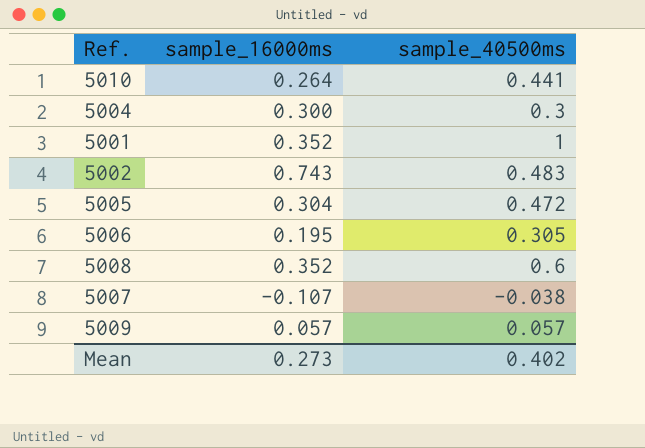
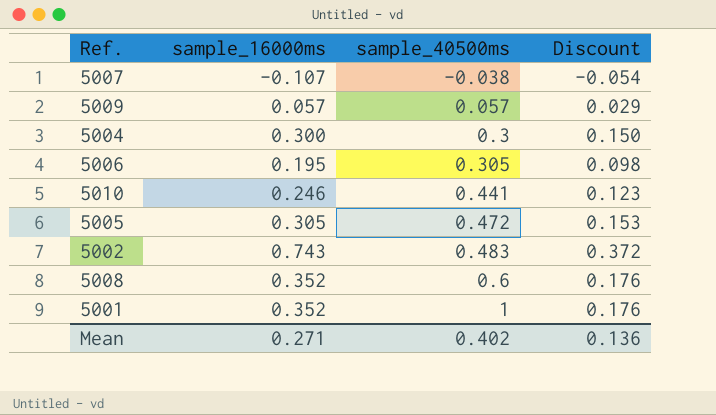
row order: none -> sample_40500ms ascending
column Discount | formula: none -> [sample_16000ms] * 0.5
5010 | sample_16000ms: 0.264 -> 0.246
5005 | sample_16000ms: 0.304 -> 0.305
Mean | sample_16000ms: 0.273 -> 0.271

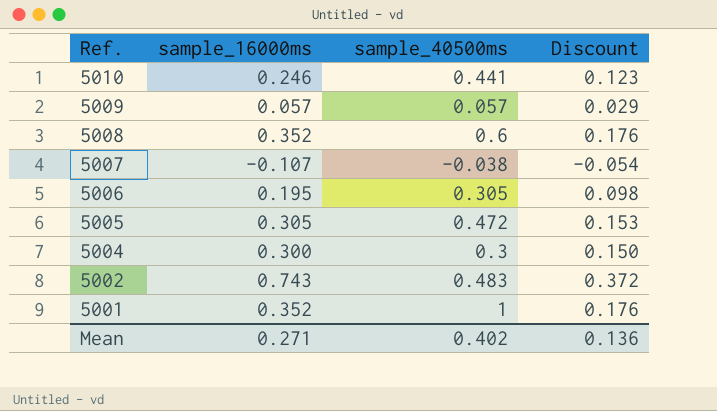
row order: sample_40500ms ascending -> Ref. descending

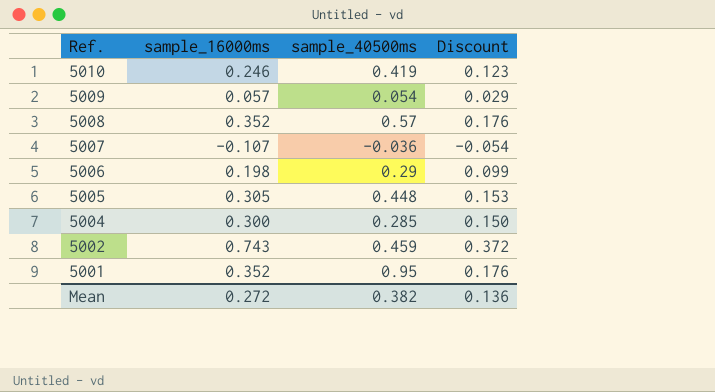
5010 | sample_40500ms: 0.441 -> 0.419
5009 | sample_40500ms: 0.057 -> 0.054
5008 | sample_40500ms: 0.6 -> 0.57
5007 | sample_40500ms: -0.038 -> -0.036
5006 | sample_16000ms: 0.195 -> 0.198
5006 | sample_40500ms: 0.305 -> 0.29
5006 | Discount: 0.098 -> 0.099
5005 | sample_40500ms: 0.472 -> 0.448
5004 | sample_40500ms: 0.3 -> 0.285
5002 | sample_40500ms: 0.483 -> 0.459
5001 | sample_40500ms: 1 -> 0.95
Mean | sample_16000ms: 0.271 -> 0.272
Mean | sample_40500ms: 0.402 -> 0.382

